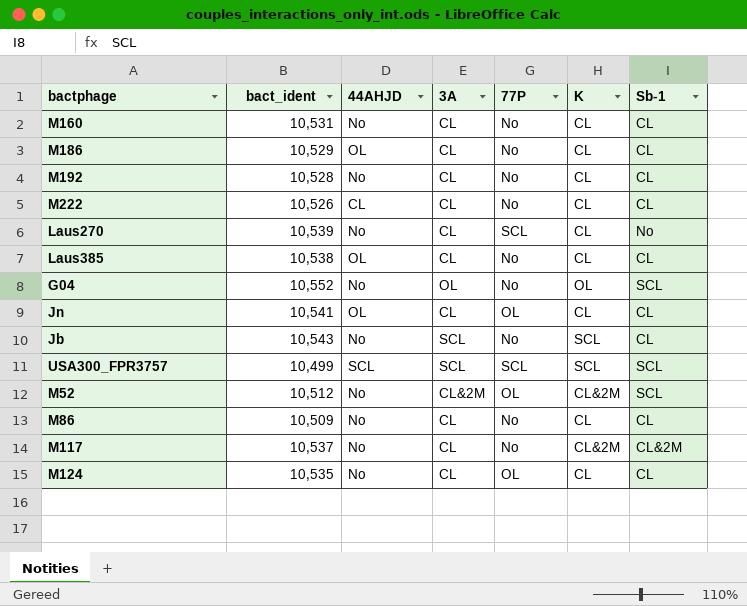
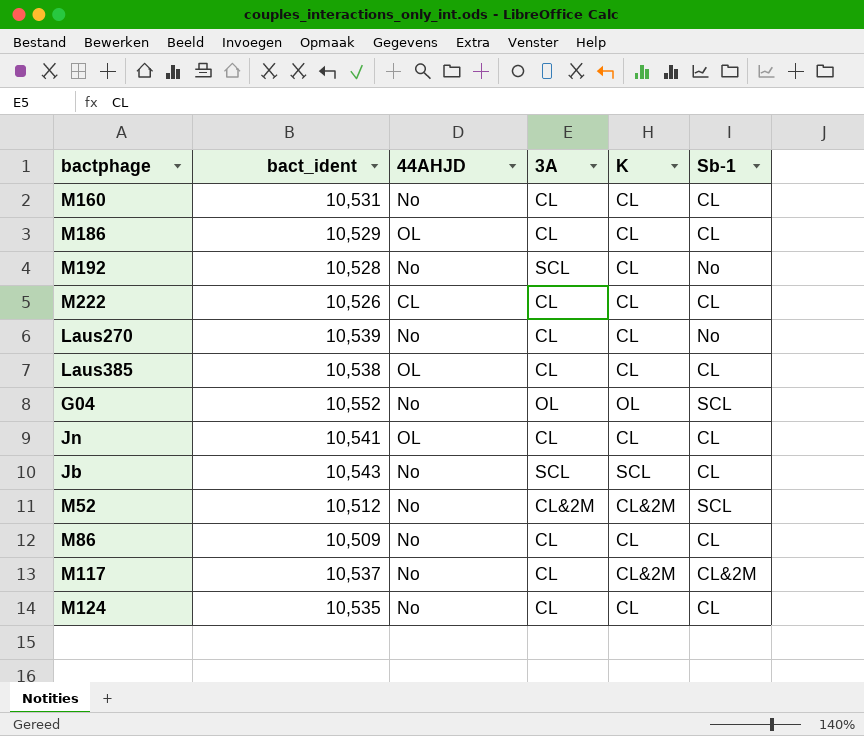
column 77P | position: 5 -> none
row USA300_FPR3757: 10,499 | SCL | SCL | SCL | SCL | SCL -> none
M192 | 3A: CL -> SCL
M192 | Sb-1: CL -> No

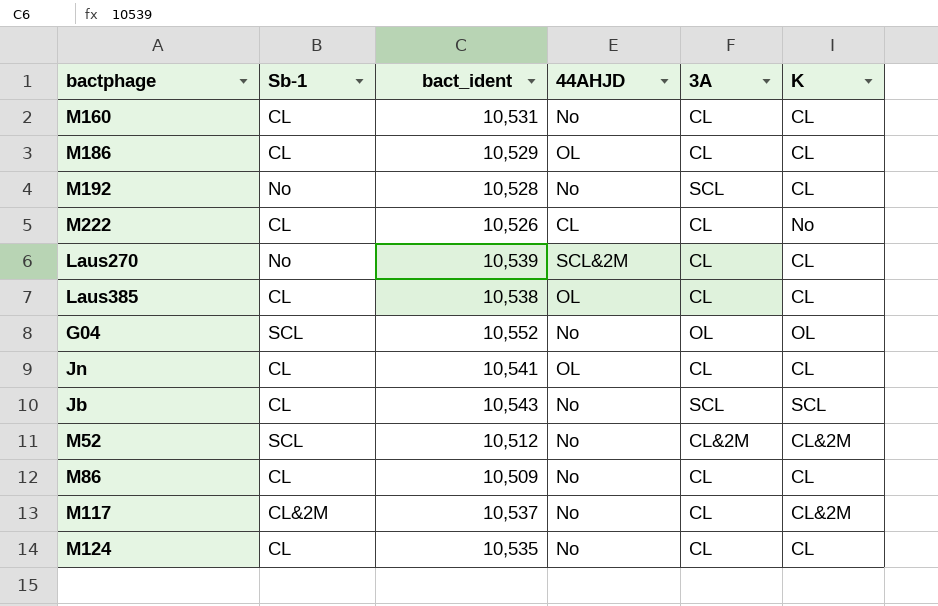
column Sb-1 | position: 6 -> 2
M222 | K: CL -> No
Laus270 | 44AHJD: No -> SCL&2M

